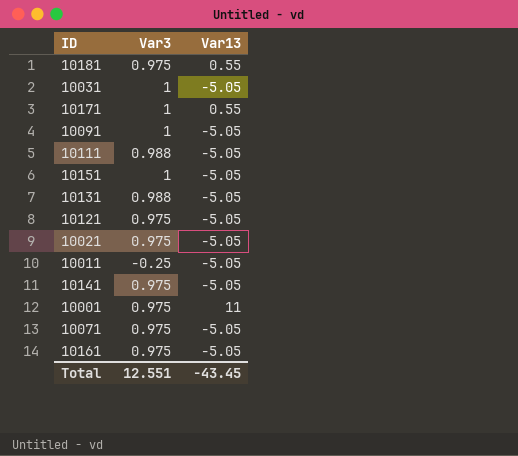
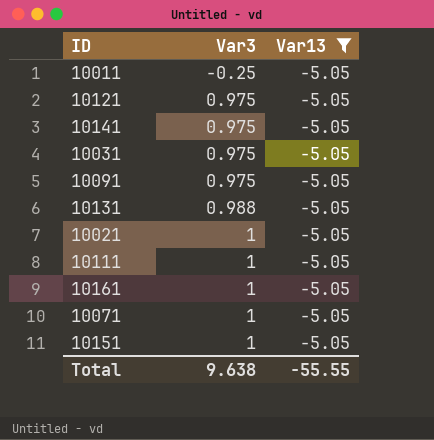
filter: none -> Var13 = -5.05
row order: none -> Var3 ascending
10031 | Var3: 1 -> 0.975
10091 | Var3: 1 -> 0.975
10021 | Var3: 0.975 -> 1
10111 | Var3: 0.988 -> 1
10161 | Var3: 0.975 -> 1
10071 | Var3: 0.975 -> 1
Total | Var3: 12.551 -> 9.638
Total | Var13: -43.45 -> -55.55

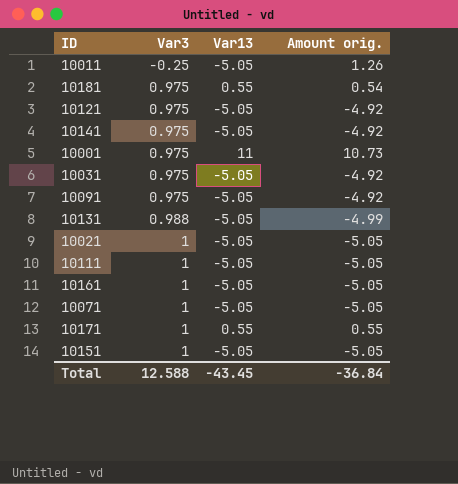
filter: Var13 = -5.05 -> none
column Amount orig. | formula: none -> [Var3] * [Var13]
Total | Var3: 9.638 -> 12.588
Total | Var13: -55.55 -> -43.45

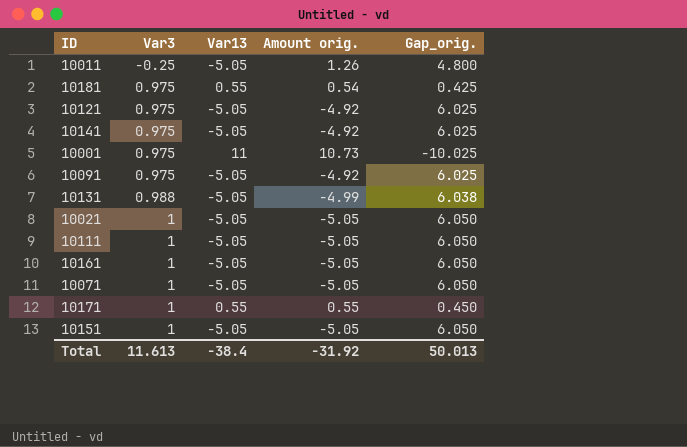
column Gap_orig. | formula: none -> [Var3] - [Var13]
row 10031: 0.975 | -5.05 | -4.92 -> none
Total | Var3: 12.588 -> 11.613
Total | Var13: -43.45 -> -38.4
Total | Amount orig.: -36.84 -> -31.92

